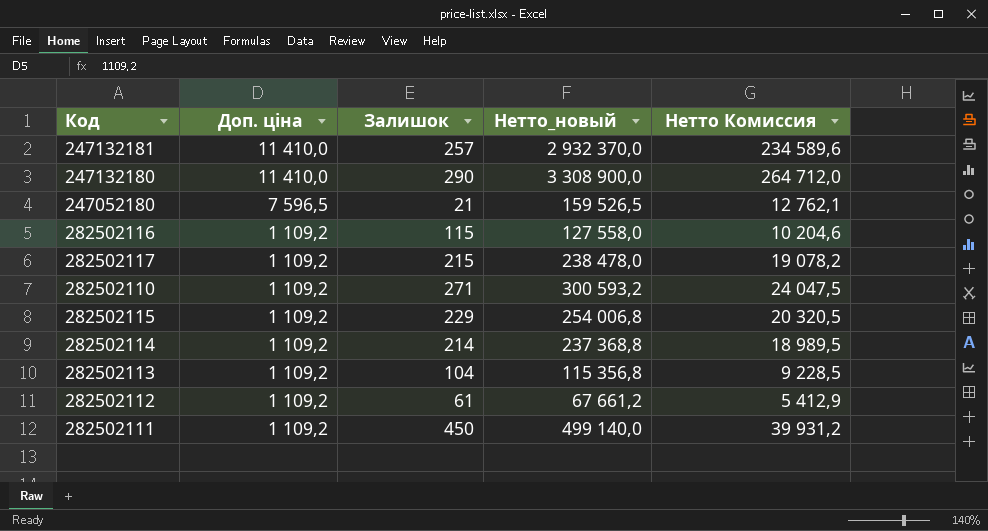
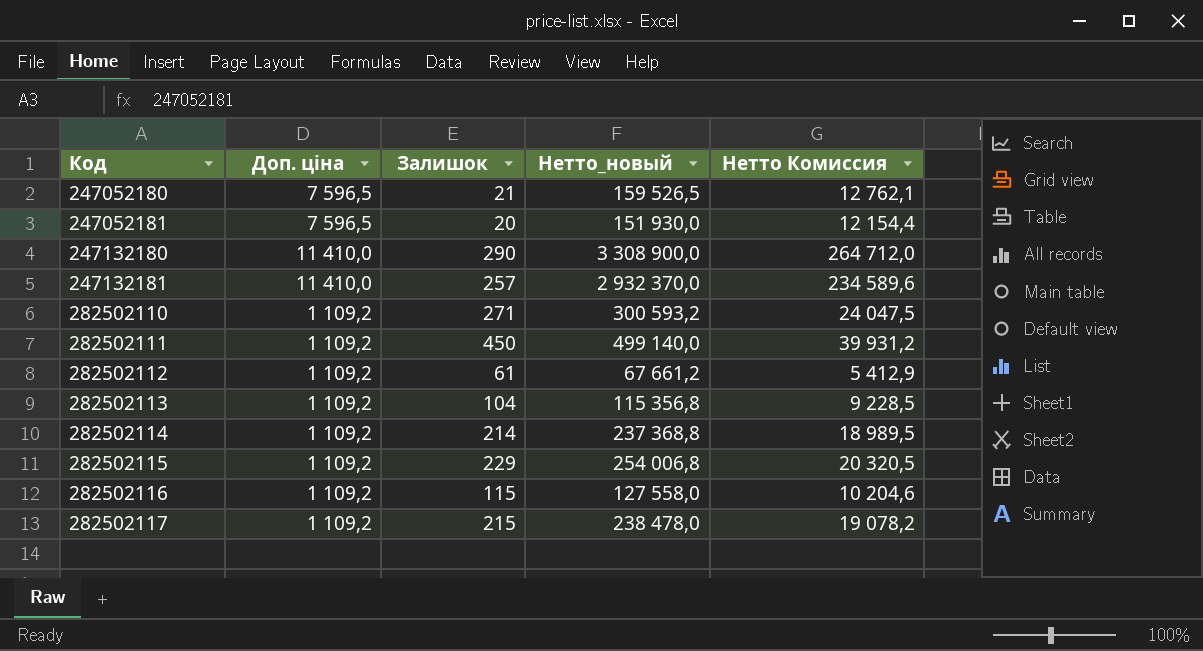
row order: Доп. ціна descending -> Код ascending
row 247052181: none -> 7 596,5 | 20 | 151 930,0 | 12 154,4

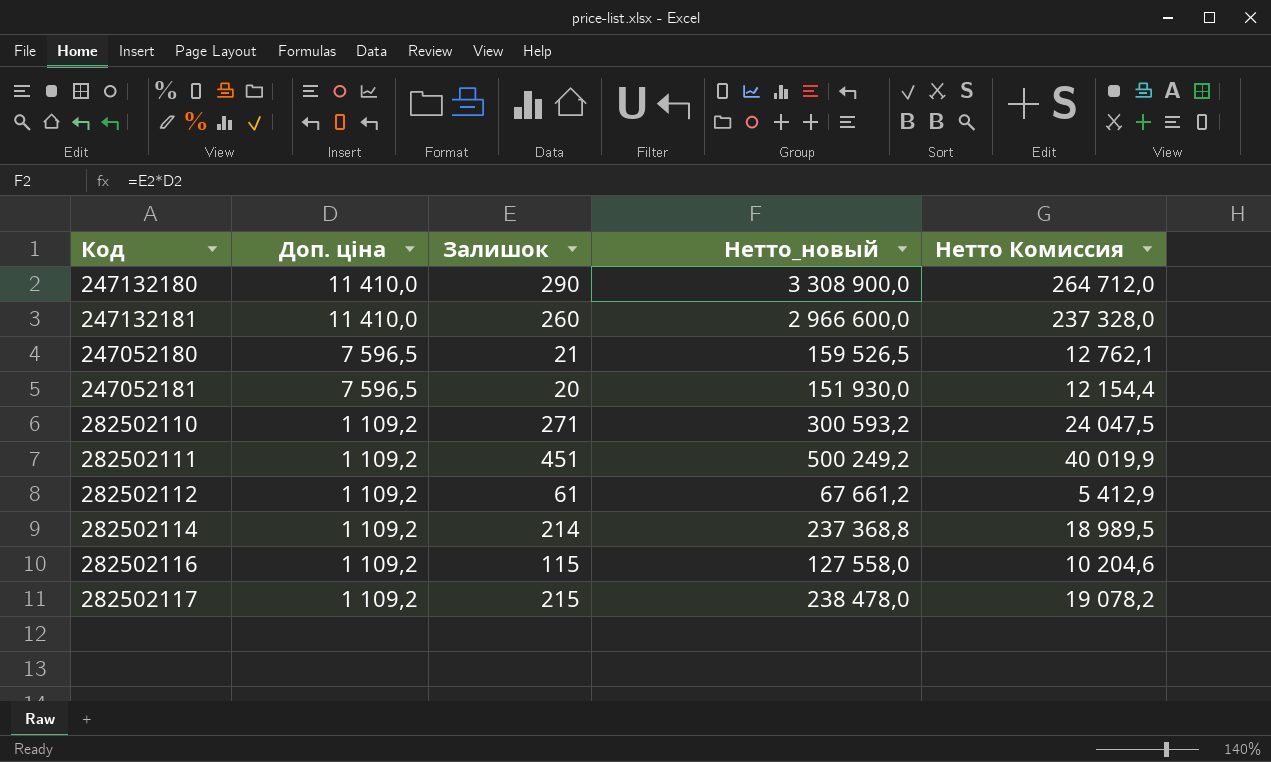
row order: Код ascending -> Доп. ціна descending
row 282502113: 1 109,2 | 104 | 115 356,8 | 9 228,5 -> none
row 282502115: 1 109,2 | 229 | 254 006,8 | 20 320,5 -> none
247132181 | Залишок: 257 -> 260
247132181 | Нетто_новый: 2 932 370,0 -> 2 966 600,0
247132181 | Нетто Комиссия: 234 589,6 -> 237 328,0
282502111 | Залишок: 450 -> 451
282502111 | Нетто_новый: 499 140,0 -> 500 249,2
282502111 | Нетто Комиссия: 39 931,2 -> 40 019,9

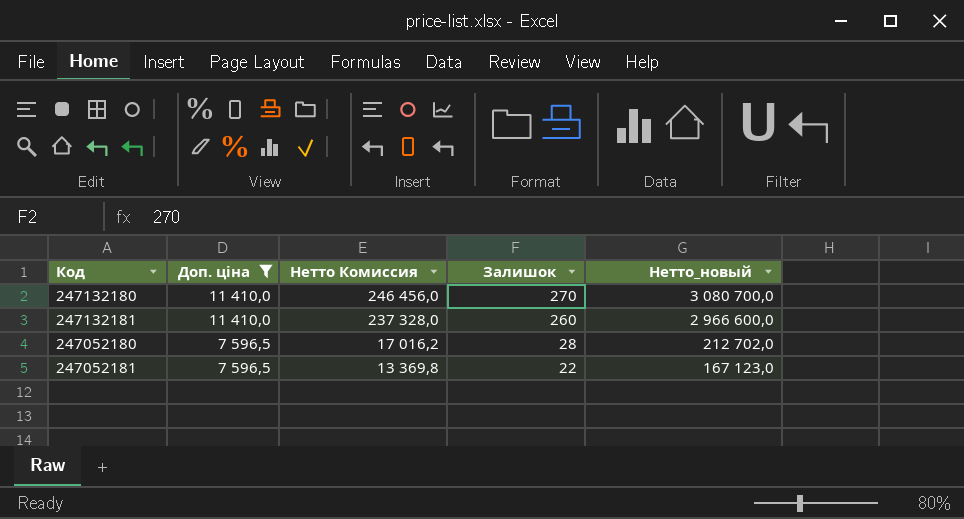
filter: none -> Доп. ціна != 1 109,2
column Нетто Комиссия | position: 5 -> 3
247132180 | Нетто Комиссия: 264 712,0 -> 246 456,0
247132180 | Залишок: 290 -> 270
247132180 | Нетто_новый: 3 308 900,0 -> 3 080 700,0
247052180 | Нетто Комиссия: 12 762,1 -> 17 016,2
247052180 | Залишок: 21 -> 28
247052180 | Нетто_новый: 159 526,5 -> 212 702,0
247052181 | Нетто Комиссия: 12 154,4 -> 13 369,8
247052181 | Залишок: 20 -> 22
247052181 | Нетто_новый: 151 930,0 -> 167 123,0

